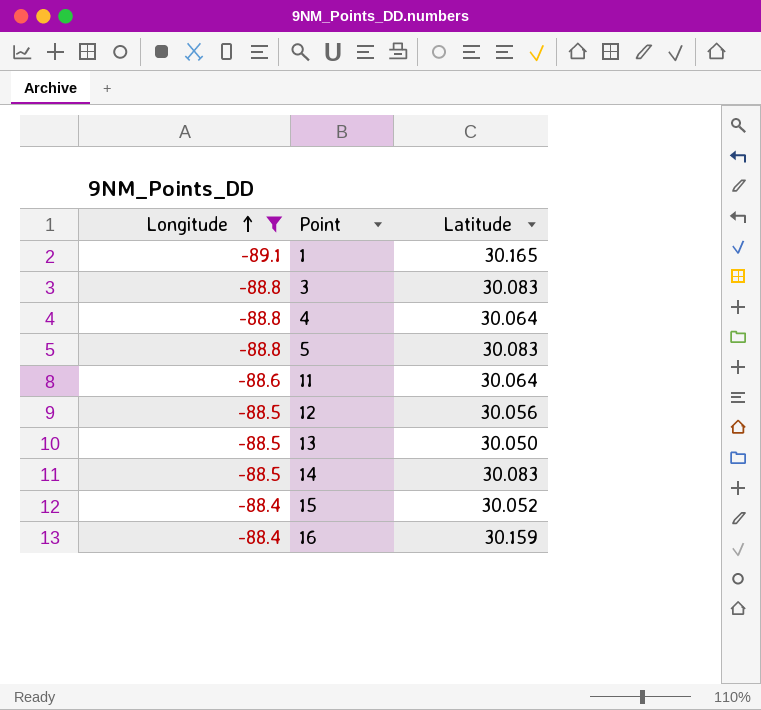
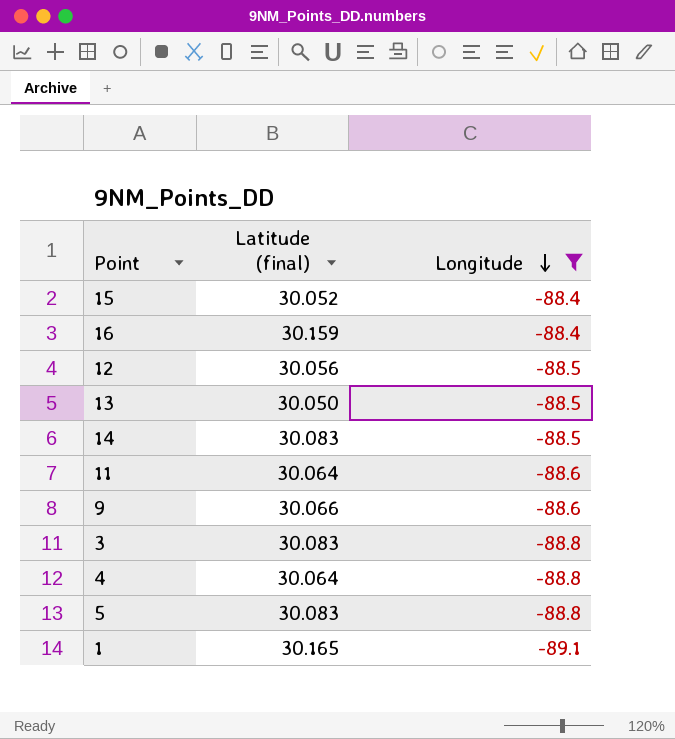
row order: Longitude ascending -> Longitude descending
column name: Latitude -> Latitude (final)
column Longitude | position: 1 -> 3
row 9: none -> 30.066 | -88.6

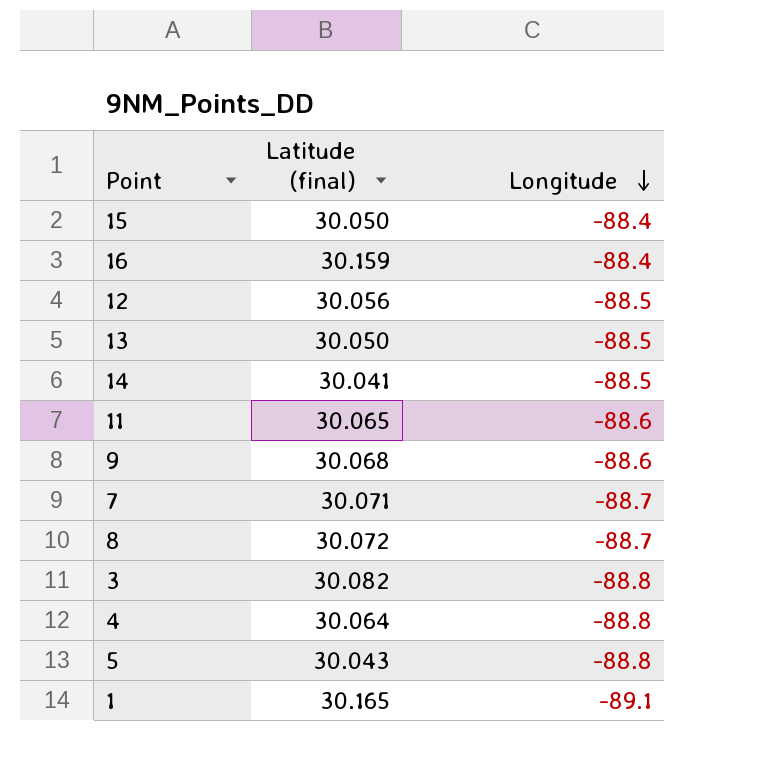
filter: Longitude != -88.7 -> none
15 | Latitude (final): 30.052 -> 30.050
14 | Latitude (final): 30.083 -> 30.041
11 | Latitude (final): 30.064 -> 30.065
9 | Latitude (final): 30.066 -> 30.068
3 | Latitude (final): 30.083 -> 30.082
5 | Latitude (final): 30.083 -> 30.043

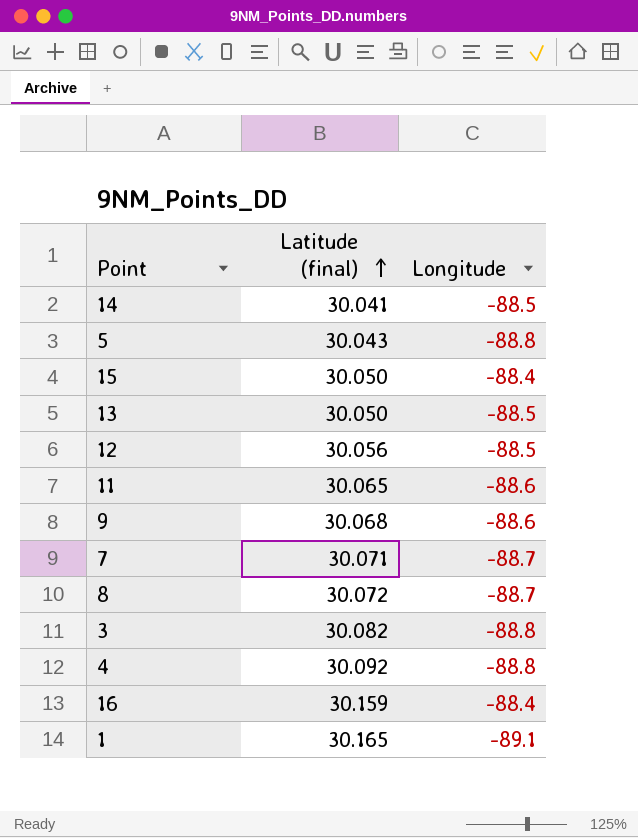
row order: Longitude descending -> Latitude (final) ascending
4 | Latitude (final): 30.064 -> 30.092

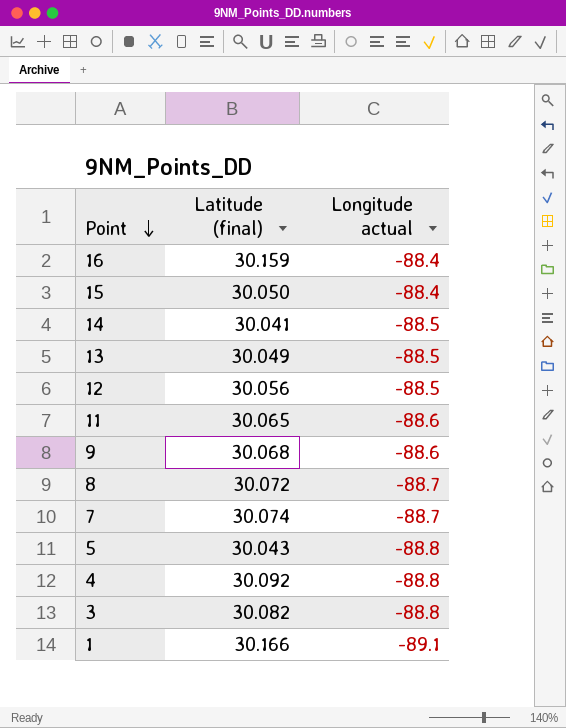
row order: Latitude (final) ascending -> Point descending
column name: Longitude -> Longitude actual
13 | Latitude (final): 30.050 -> 30.049
7 | Latitude (final): 30.071 -> 30.074
1 | Latitude (final): 30.165 -> 30.166

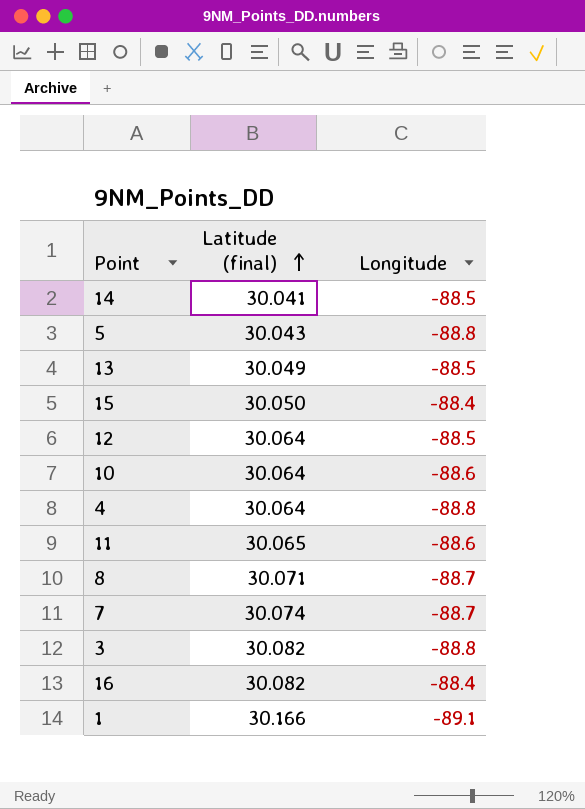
row order: Point descending -> Latitude (final) ascending
column name: Longitude actual -> Longitude
row 9: 30.068 | -88.6 -> none
12 | Latitude (final): 30.056 -> 30.064
row 10: none -> 30.064 | -88.6
4 | Latitude (final): 30.092 -> 30.064
8 | Latitude (final): 30.072 -> 30.071
16 | Latitude (final): 30.159 -> 30.082

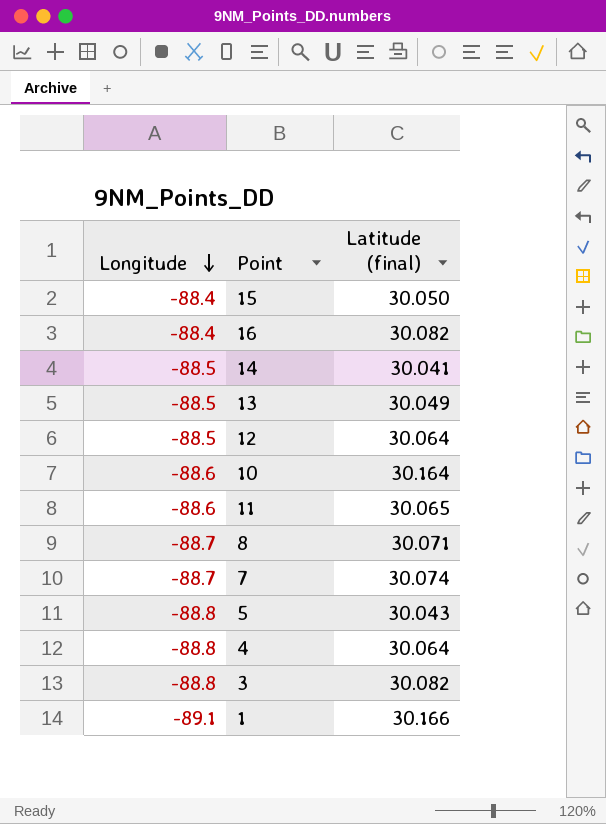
row order: Latitude (final) ascending -> Longitude descending
column Longitude | position: 3 -> 1
10 | Latitude (final): 30.064 -> 30.164

